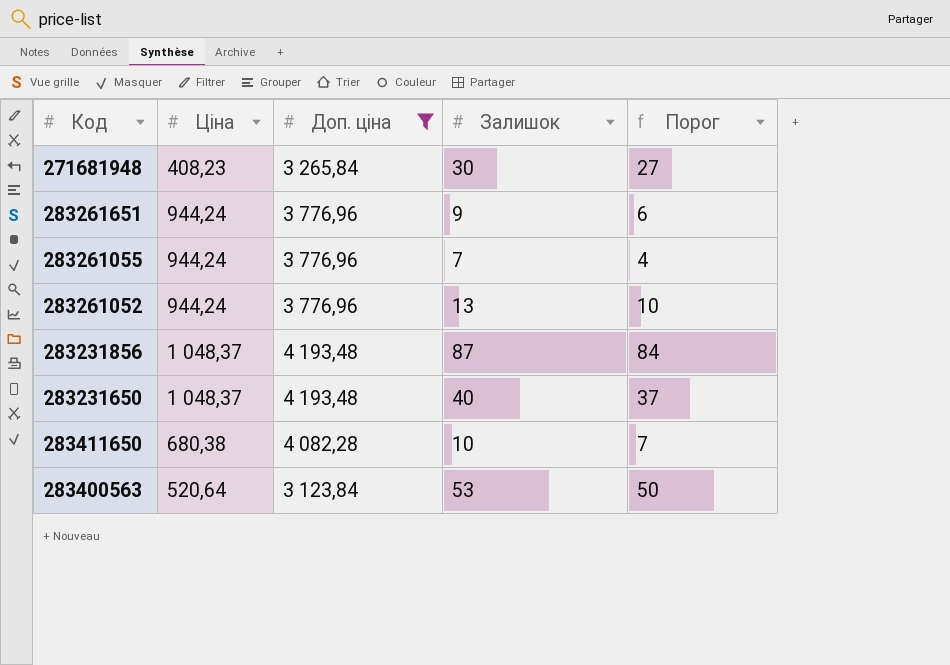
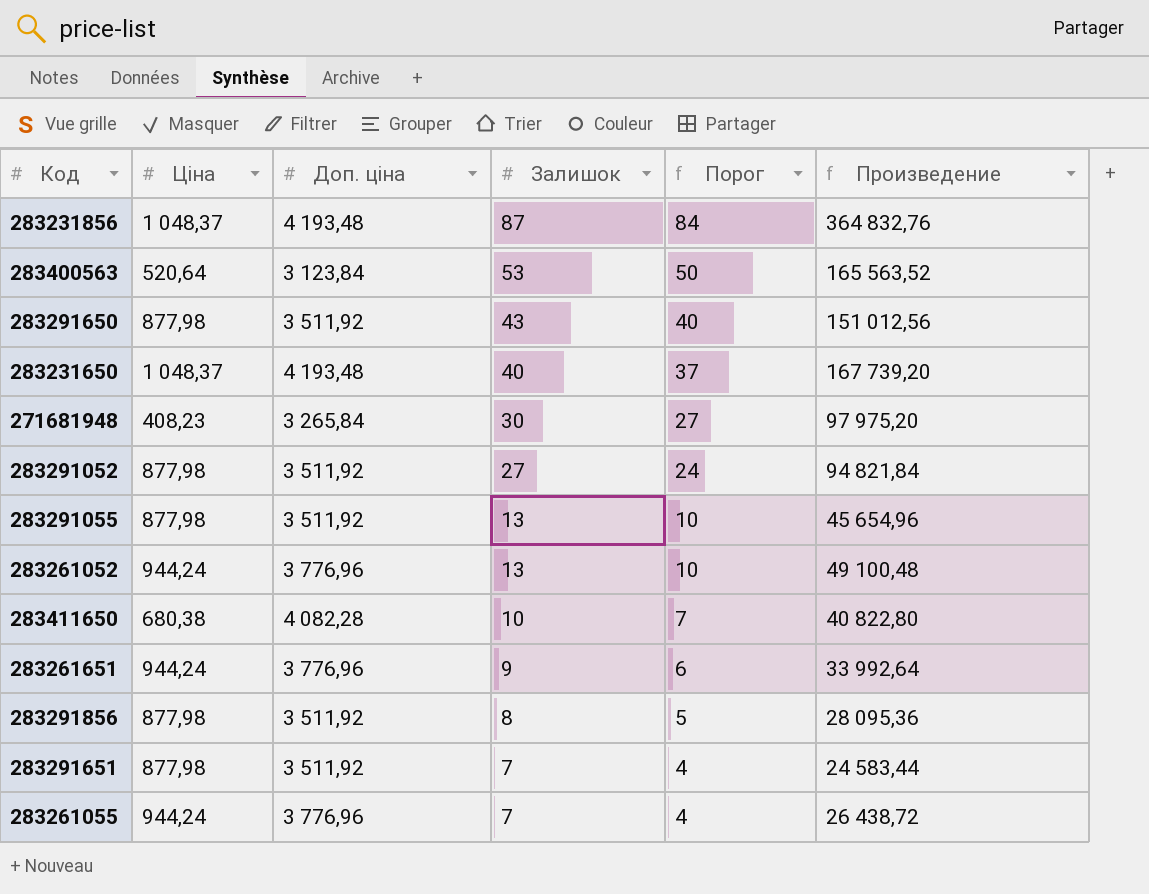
filter: Доп. ціна != 3 511,92 -> none
row order: none -> Залишок descending
column Произведение | formula: none -> [Доп. ціна] * [Залишок]

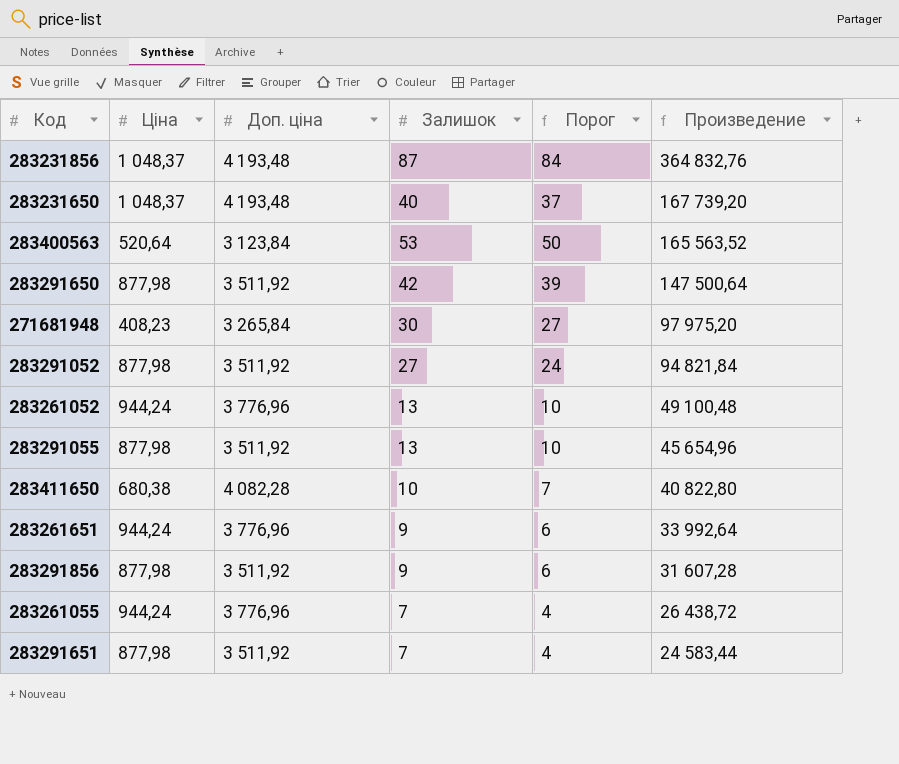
row order: Залишок descending -> Произведение descending
283291650 | Залишок: 43 -> 42
283291650 | Порог: 40 -> 39
283291650 | Произведение: 151 012,56 -> 147 500,64
283291856 | Залишок: 8 -> 9
283291856 | Порог: 5 -> 6
283291856 | Произведение: 28 095,36 -> 31 607,28

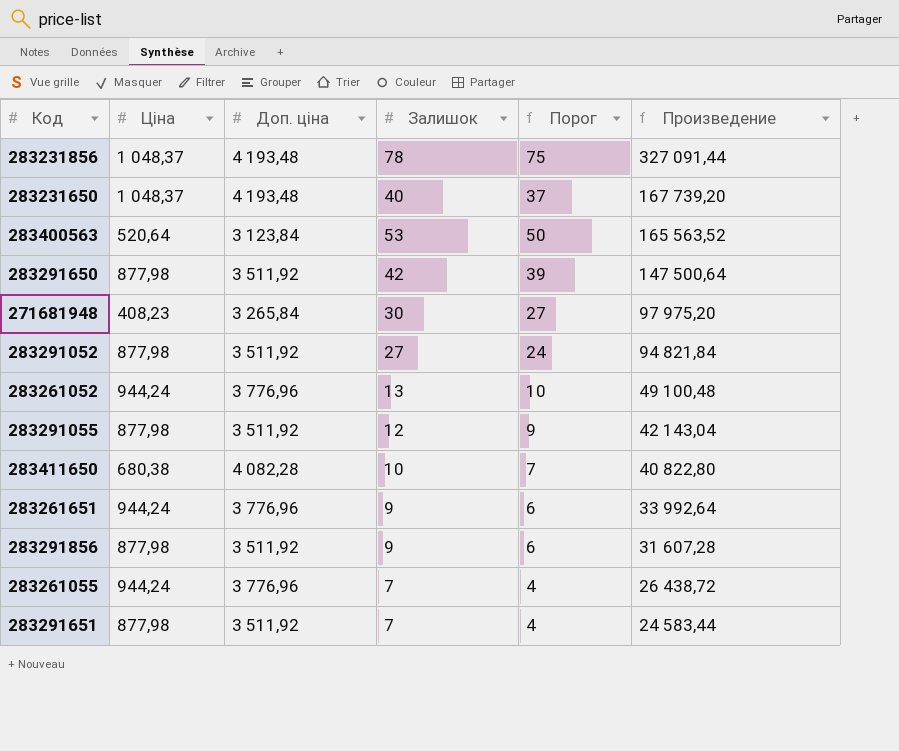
283231856 | Залишок: 87 -> 78
283231856 | Порог: 84 -> 75
283231856 | Произведение: 364 832,76 -> 327 091,44
283291055 | Залишок: 13 -> 12
283291055 | Порог: 10 -> 9
283291055 | Произведение: 45 654,96 -> 42 143,04

